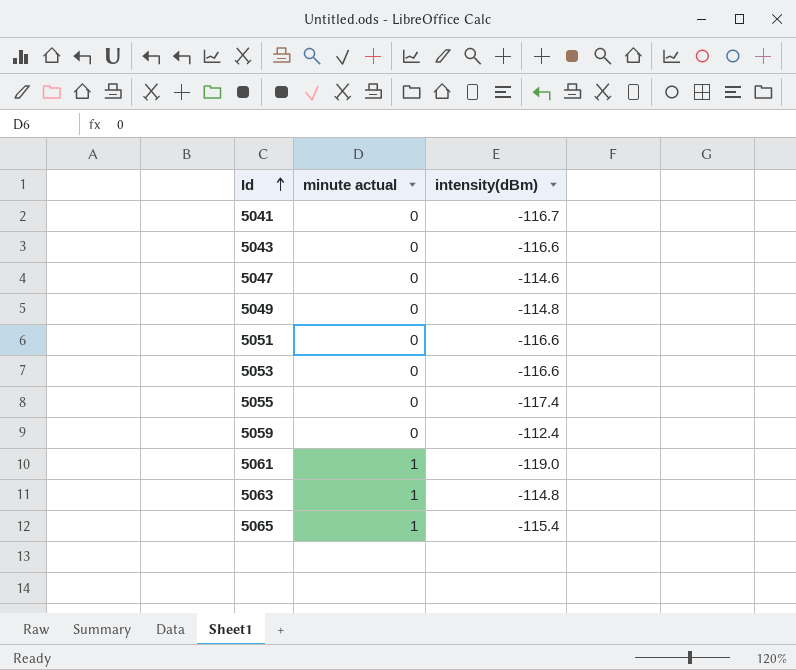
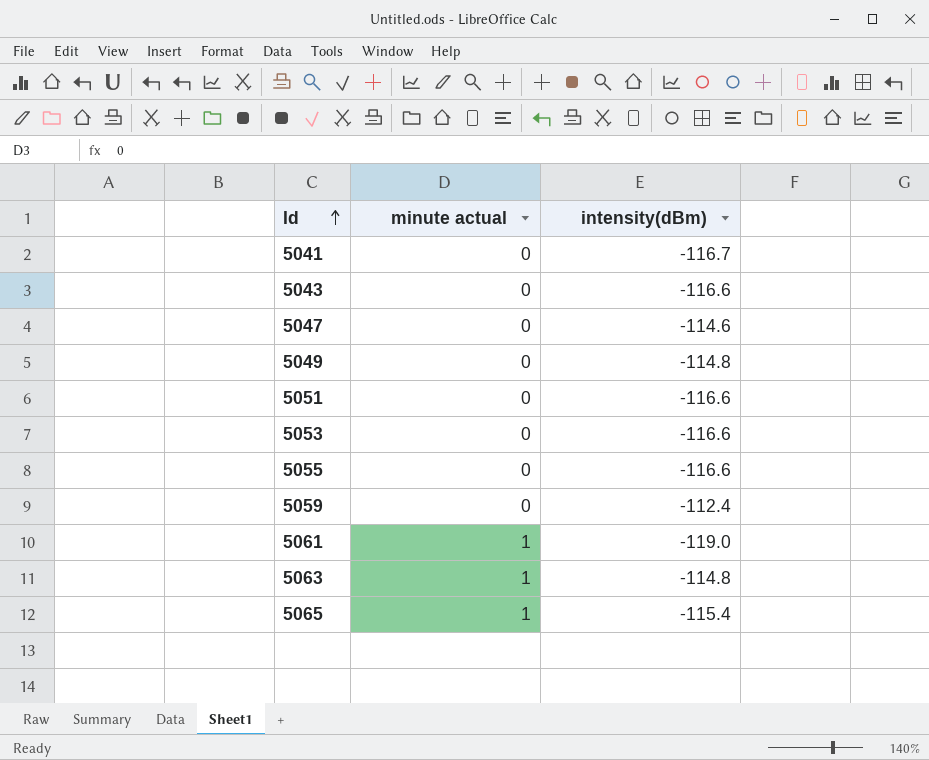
5055 | intensity(dBm): -117.4 -> -116.6

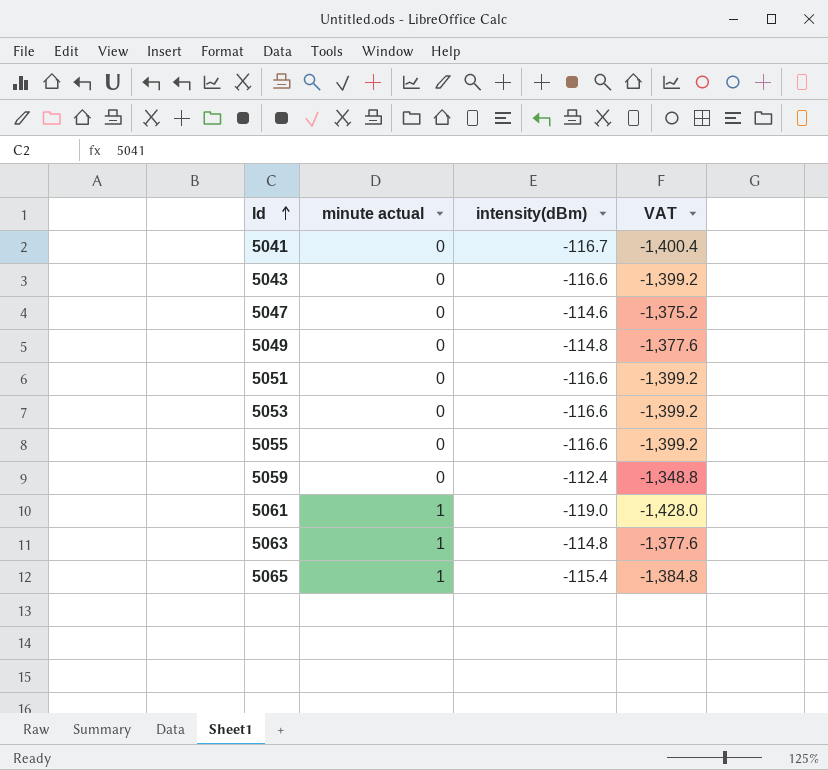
column VAT | formula: none -> [intensity(dBm)] * 12

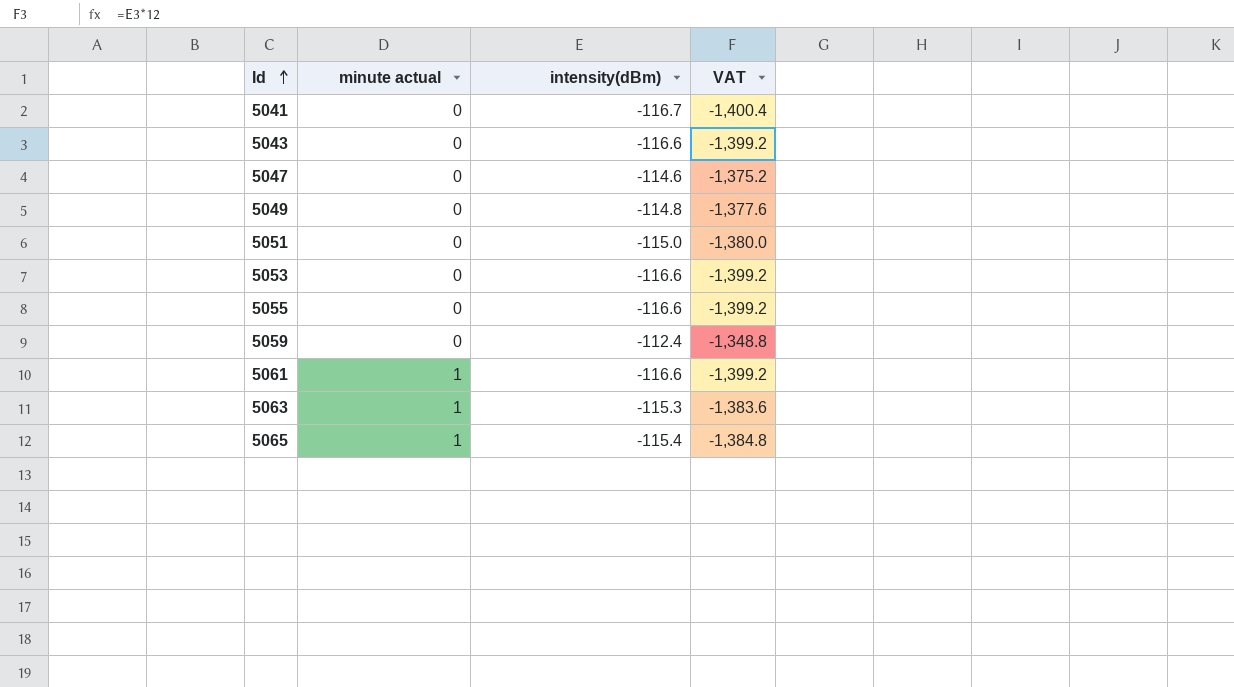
5051 | intensity(dBm): -116.6 -> -115.0
5051 | VAT: -1,399.2 -> -1,380.0
5061 | intensity(dBm): -119.0 -> -116.6
5061 | VAT: -1,428.0 -> -1,399.2
5063 | intensity(dBm): -114.8 -> -115.3
5063 | VAT: -1,377.6 -> -1,383.6

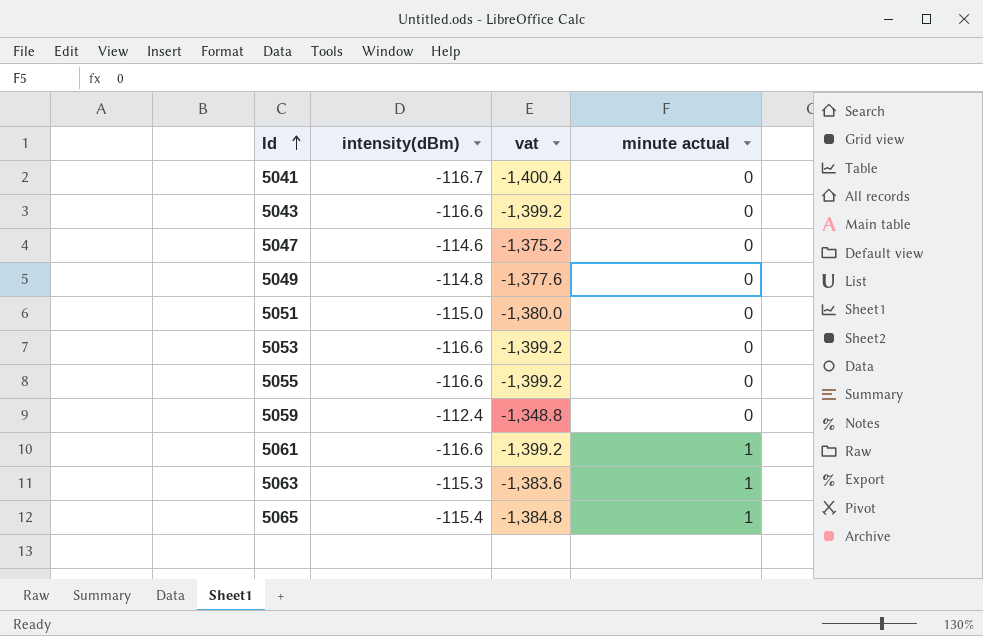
column name: VAT -> vat
column minute actual | position: 2 -> 4

